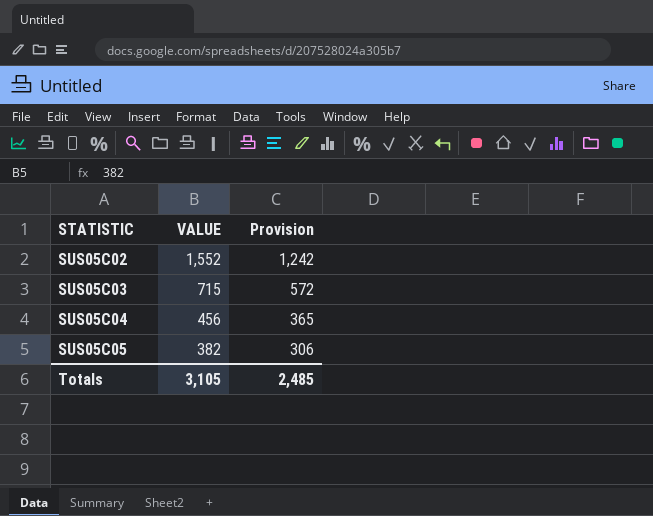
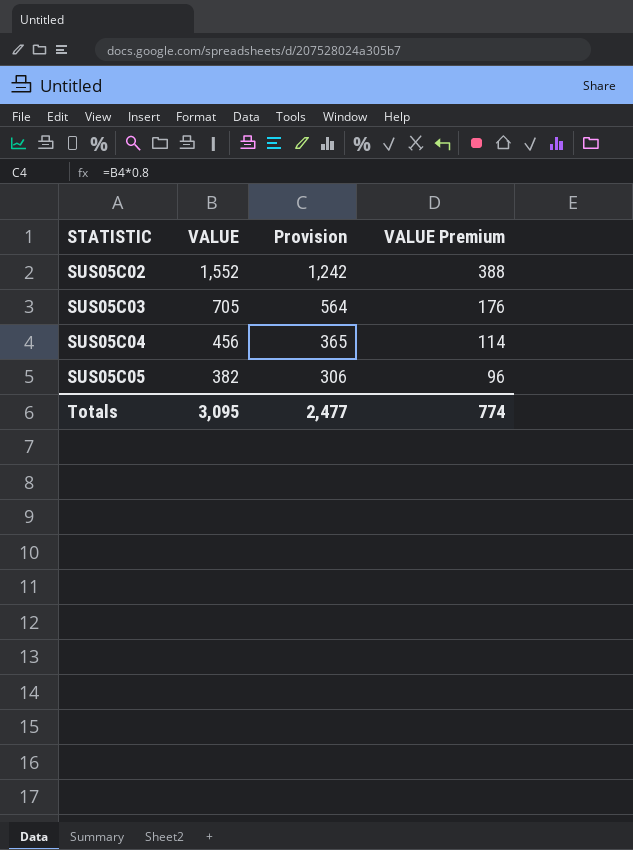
column VALUE Premium | formula: none -> [VALUE] * 0.25
SUS05C03 | VALUE: 715 -> 705
SUS05C03 | Provision: 572 -> 564
Totals | VALUE: 3,105 -> 3,095
Totals | Provision: 2,485 -> 2,477

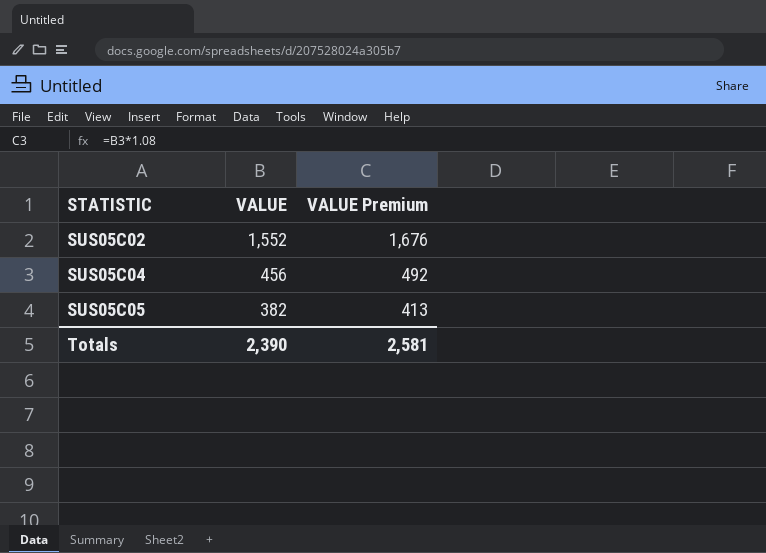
column Provision | formula: [VALUE] * 0.8 -> none
column VALUE Premium | formula: [VALUE] * 0.25 -> [VALUE] * 1.08
row SUS05C03: 705 | 564 | 176 -> none
Totals | VALUE: 3,095 -> 2,390
Totals | VALUE Premium: 774 -> 2,581

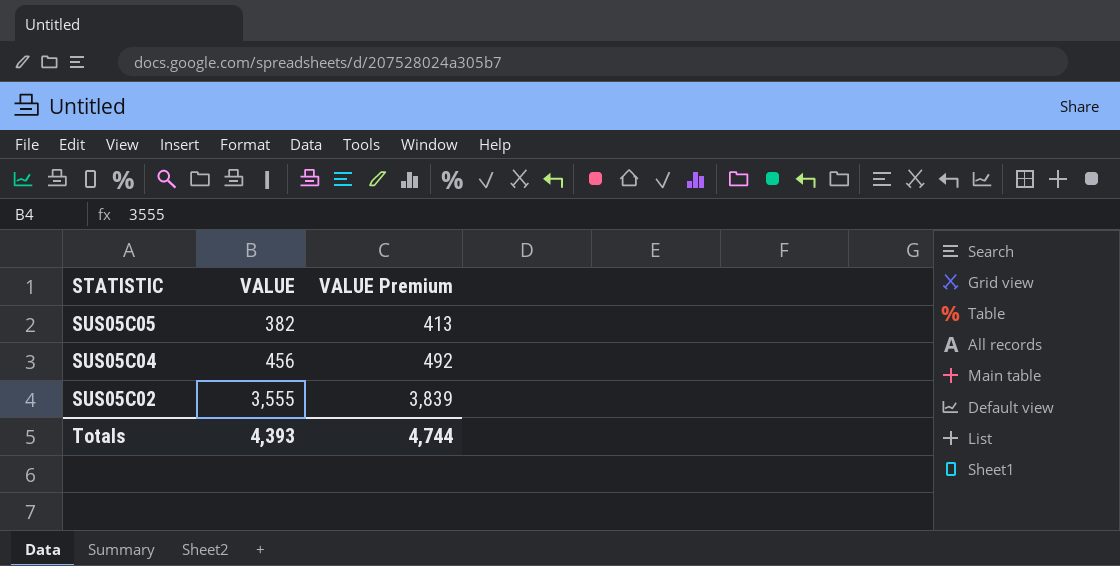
row order: STATISTIC ascending -> STATISTIC descending
SUS05C02 | VALUE: 1,552 -> 3,555
SUS05C02 | VALUE Premium: 1,676 -> 3,839
Totals | VALUE: 2,390 -> 4,393
Totals | VALUE Premium: 2,581 -> 4,744

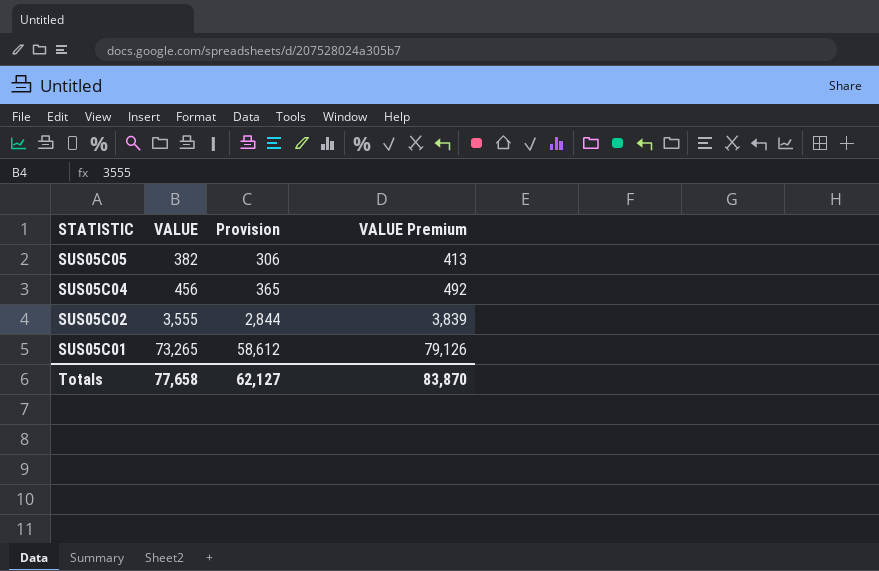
column Provision | formula: none -> [VALUE] * 0.8
row SUS05C01: none -> 73,265 | 58,612 | 79,126
Totals | VALUE: 4,393 -> 77,658
Totals | VALUE Premium: 4,744 -> 83,870

